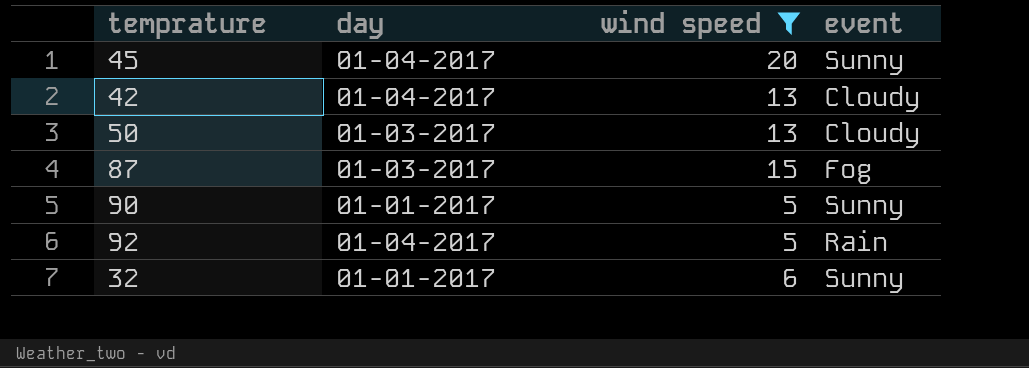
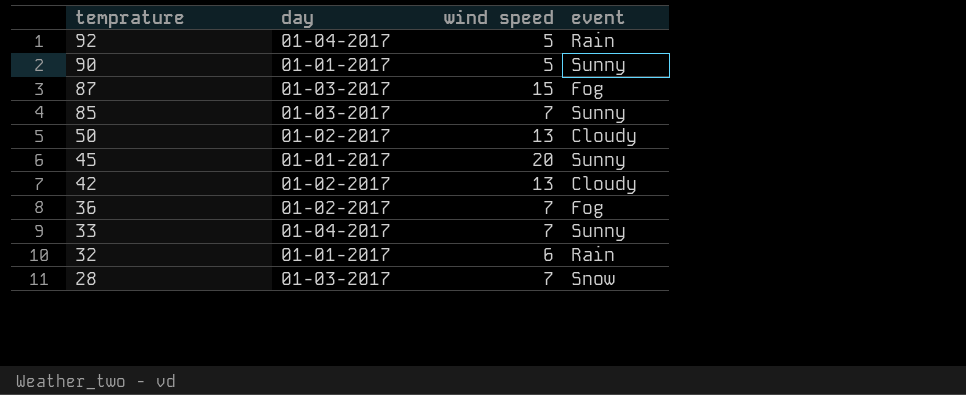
filter: wind speed != 7 -> none
row order: none -> temprature descending
50 | day: 01-03-2017 -> 01-02-2017
45 | day: 01-04-2017 -> 01-01-2017
42 | day: 01-04-2017 -> 01-02-2017
32 | event: Sunny -> Rain

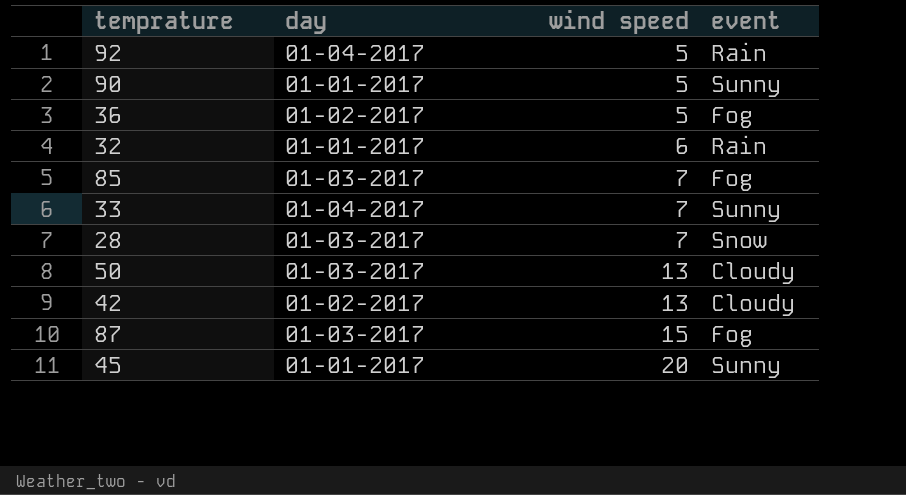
row order: temprature descending -> wind speed ascending
36 | wind speed: 7 -> 5
85 | event: Sunny -> Fog
50 | day: 01-02-2017 -> 01-03-2017

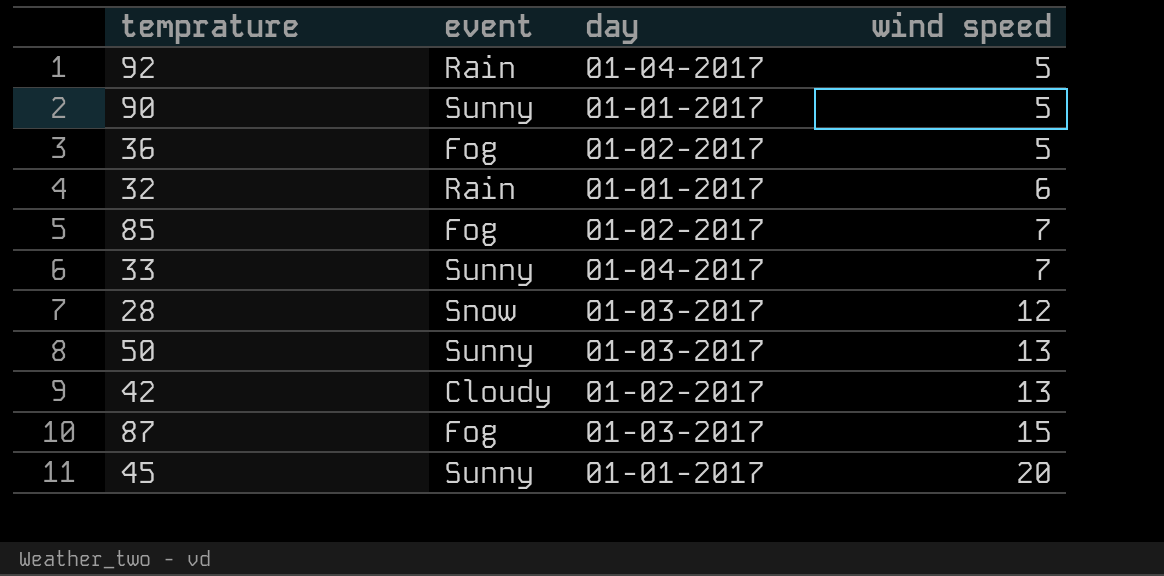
column event | position: 4 -> 2
85 | day: 01-03-2017 -> 01-02-2017
28 | wind speed: 7 -> 12
50 | event: Cloudy -> Sunny

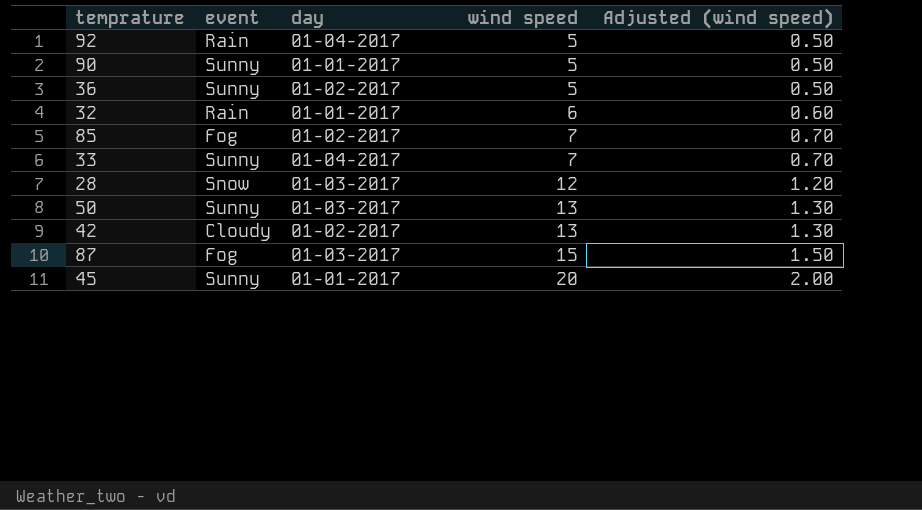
column Adjusted (wind speed) | formula: none -> [wind speed] * 0.1
36 | event: Fog -> Sunny

